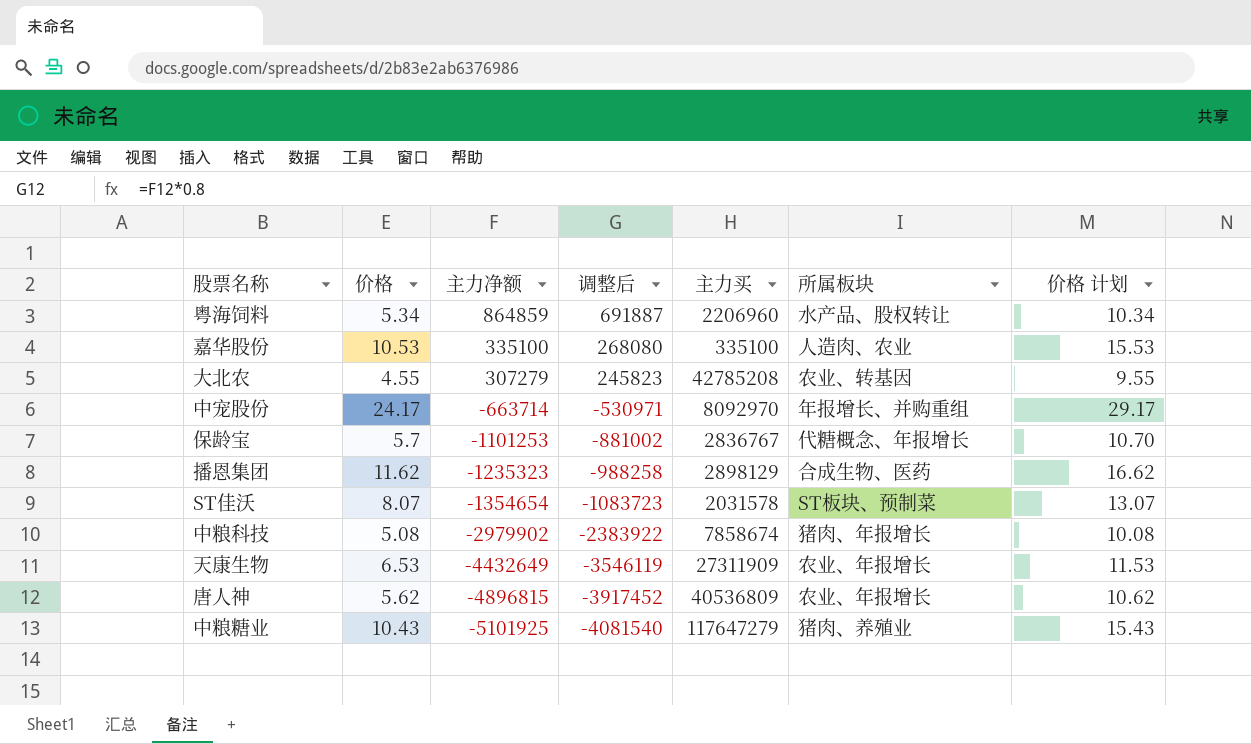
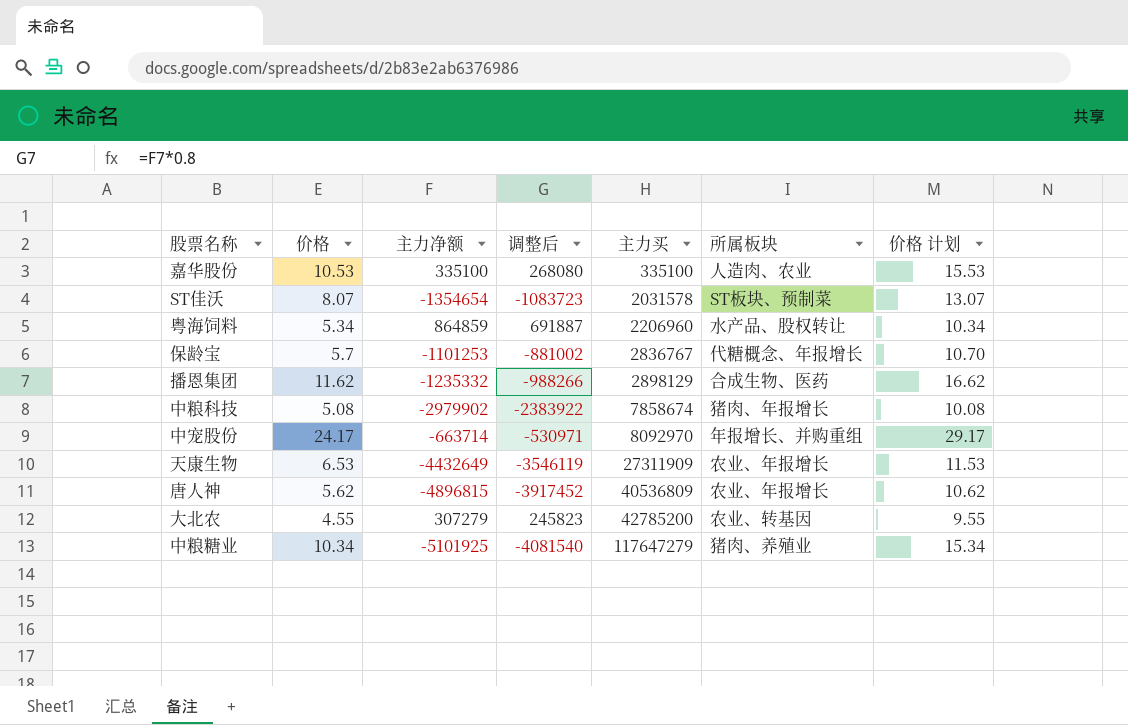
row order: 主力净额 descending -> 主力买 ascending
播恩集团 | 主力净额: -1235323 -> -1235332
播恩集团 | 调整后: -988258 -> -988266
大北农 | 主力买: 42785208 -> 42785200
中粮糖业 | 价格: 10.43 -> 10.34
中粮糖业 | 价格 计划: 15.43 -> 15.34

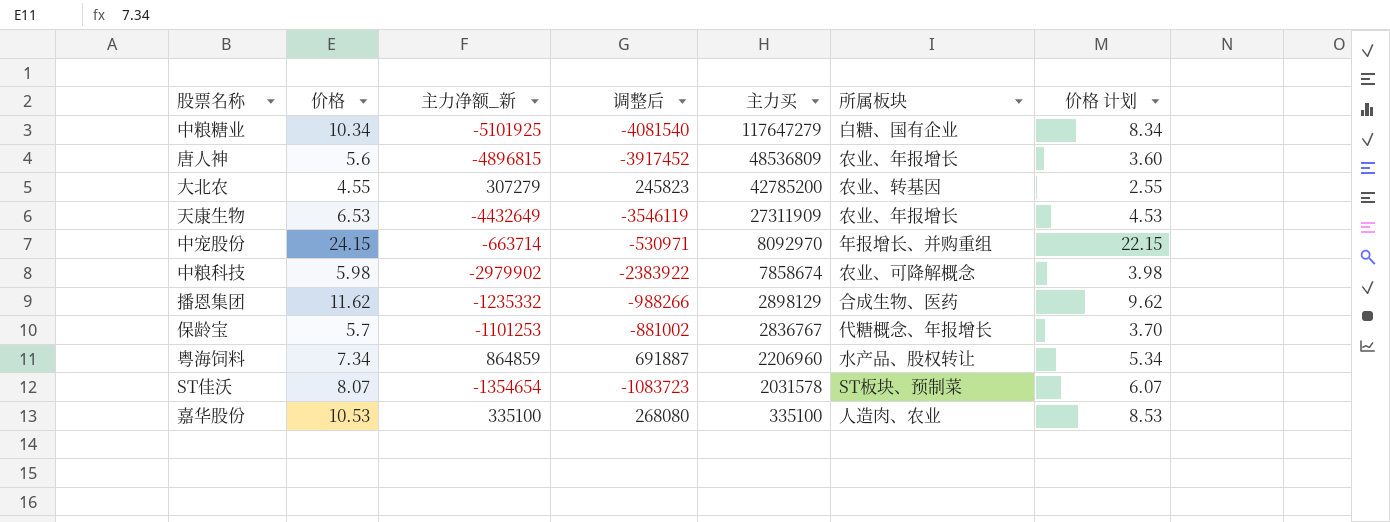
row order: 主力买 ascending -> 主力买 descending
column name: 主力净额 -> 主力净额_新
column 价格 计划 | formula: [价格] + 5 -> [价格] - 2
中粮糖业 | 所属板块: 猪肉、养殖业 -> 白糖、国有企业
唐人神 | 价格: 5.62 -> 5.6
唐人神 | 主力买: 40536809 -> 48536809
中宠股份 | 价格: 24.17 -> 24.15
中粮科技 | 价格: 5.08 -> 5.98
中粮科技 | 所属板块: 猪肉、年报增长 -> 农业、可降解概念
粤海饲料 | 价格: 5.34 -> 7.34

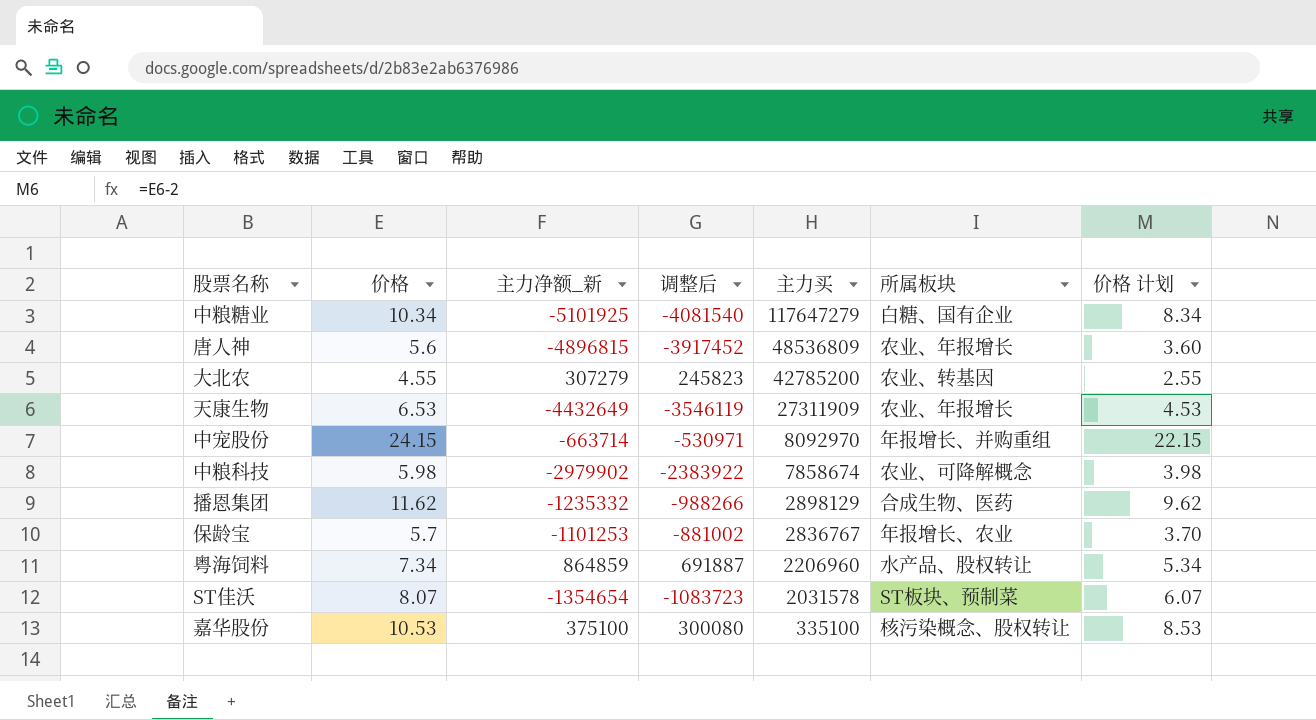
保龄宝 | 所属板块: 代糖概念、年报增长 -> 年报增长、农业
嘉华股份 | 主力净额_新: 335100 -> 375100
嘉华股份 | 调整后: 268080 -> 300080
嘉华股份 | 所属板块: 人造肉、农业 -> 核污染概念、股权转让

